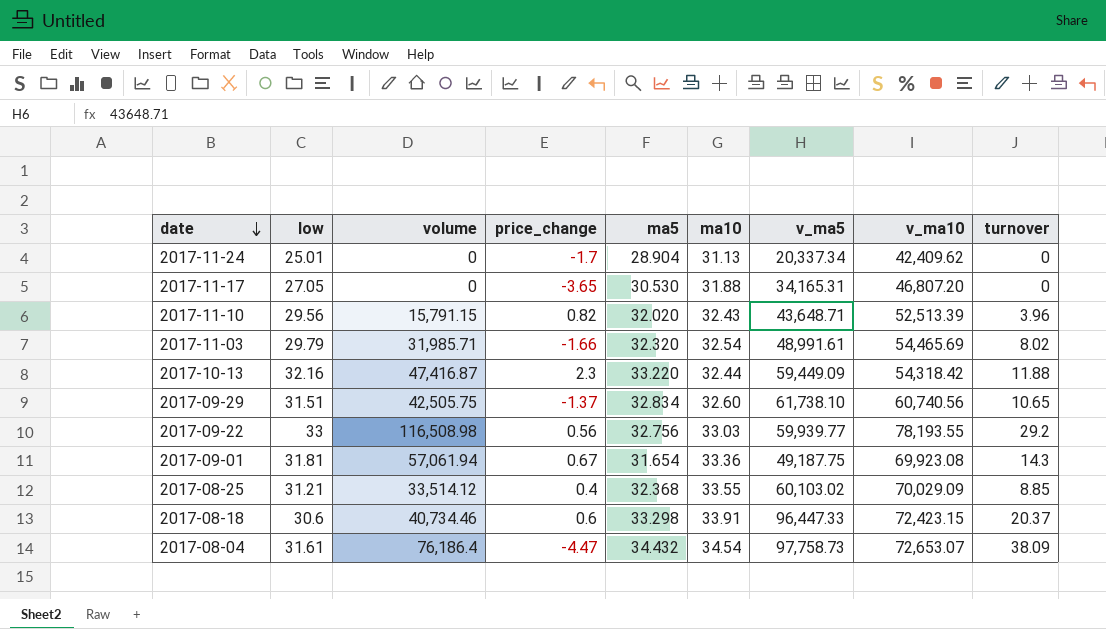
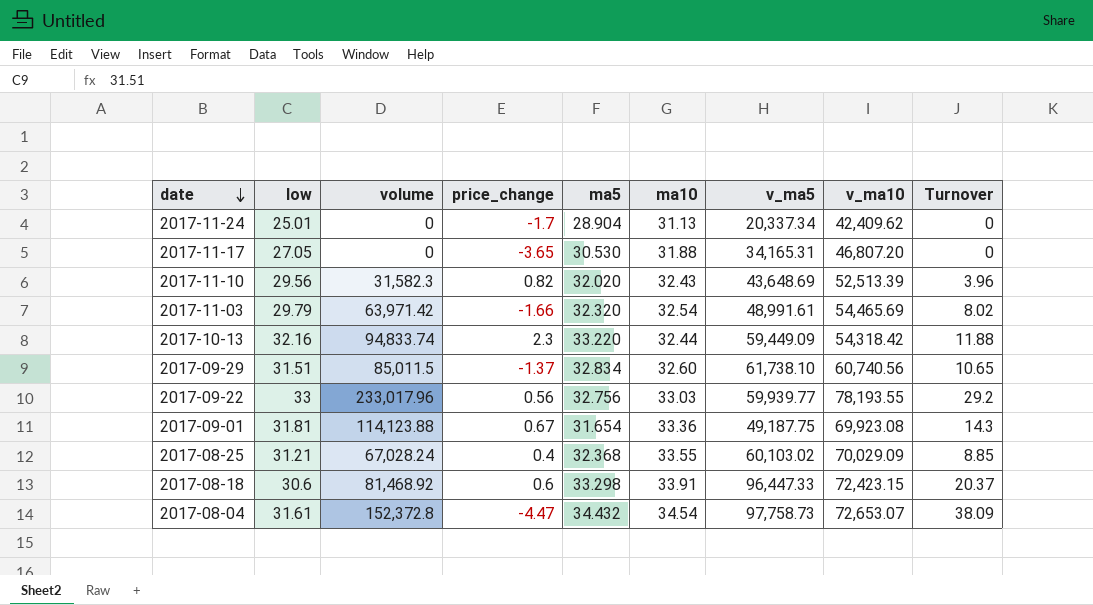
column name: turnover -> Turnover
2017-11-10 | volume: 15,791.15 -> 31,582.3
2017-11-10 | v_ma5: 43,648.71 -> 43,648.69
2017-11-03 | volume: 31,985.71 -> 63,971.42
2017-10-13 | volume: 47,416.87 -> 94,833.74
2017-09-29 | volume: 42,505.75 -> 85,011.5
2017-09-22 | volume: 116,508.98 -> 233,017.96
2017-09-01 | volume: 57,061.94 -> 114,123.88
2017-08-25 | volume: 33,514.12 -> 67,028.24
2017-08-18 | volume: 40,734.46 -> 81,468.92
2017-08-04 | volume: 76,186.4 -> 152,372.8

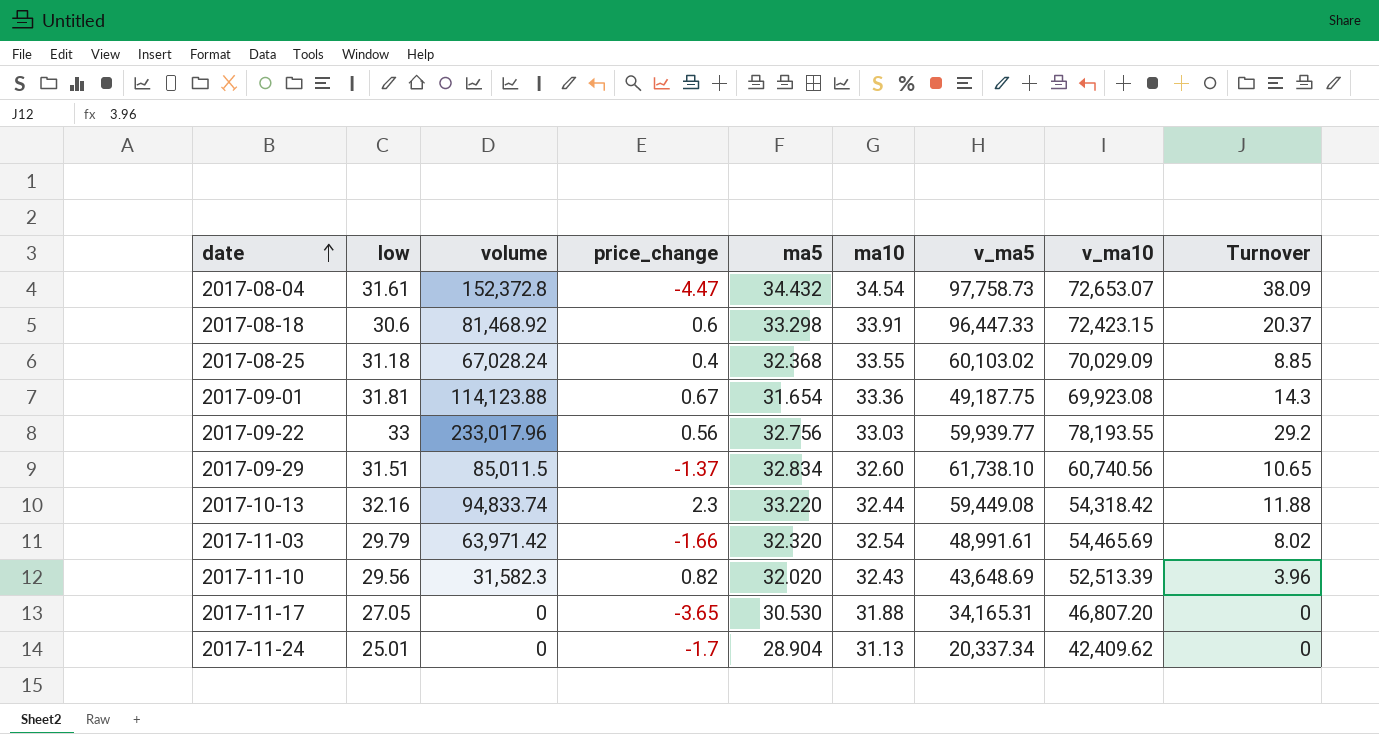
row order: date descending -> date ascending
2017-08-25 | low: 31.21 -> 31.18
2017-10-13 | v_ma5: 59,449.09 -> 59,449.08

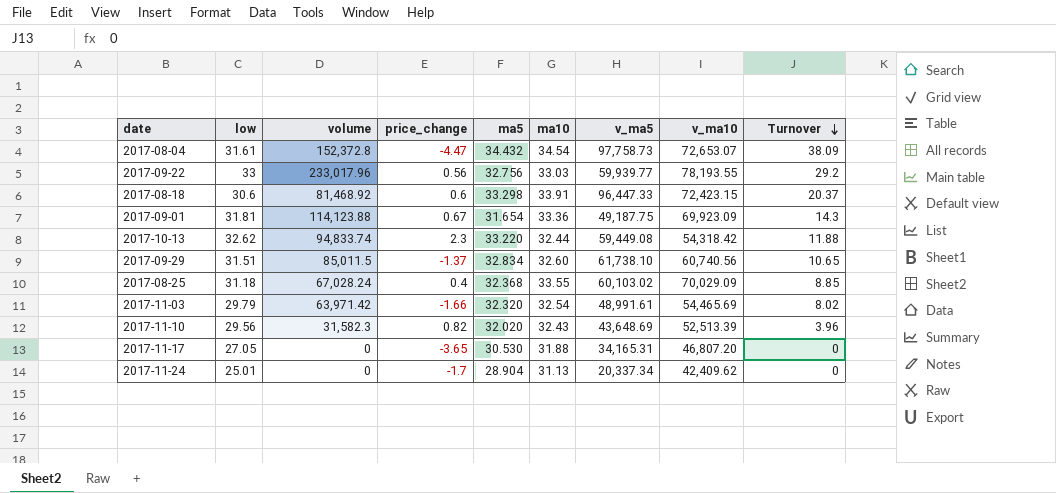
row order: date ascending -> Turnover descending
2017-09-01 | v_ma10: 69,923.08 -> 69,923.09
2017-10-13 | low: 32.16 -> 32.62

